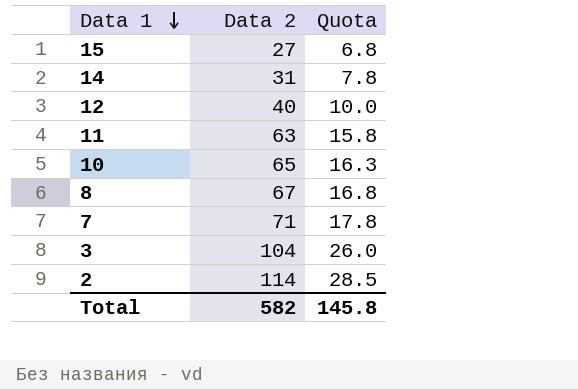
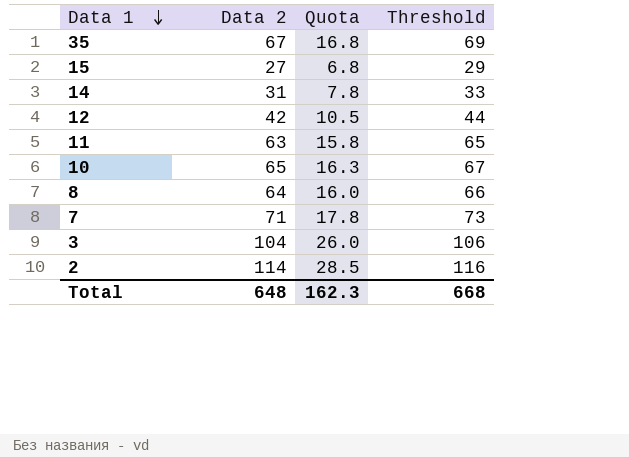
column Threshold | formula: none -> [Data 2] + 2
row 35: none -> 67 | 16.8 | 69
12 | Data 2: 40 -> 42
12 | Quota: 10.0 -> 10.5
8 | Data 2: 67 -> 64
8 | Quota: 16.8 -> 16.0
Total | Data 2: 582 -> 648
Total | Quota: 145.8 -> 162.3

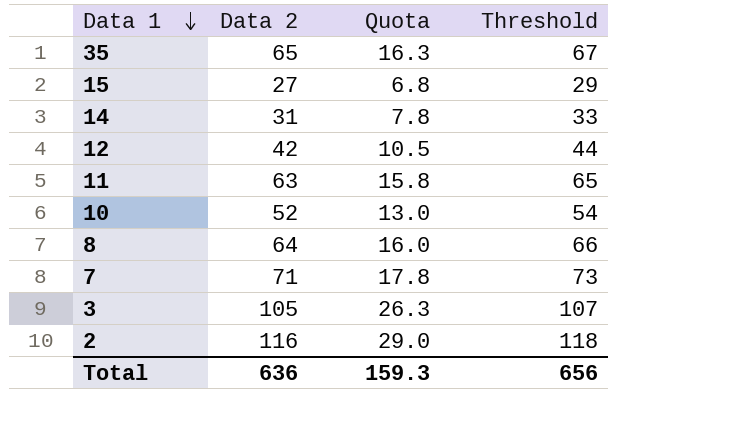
35 | Data 2: 67 -> 65
35 | Quota: 16.8 -> 16.3
35 | Threshold: 69 -> 67
10 | Data 2: 65 -> 52
10 | Quota: 16.3 -> 13.0
10 | Threshold: 67 -> 54
3 | Data 2: 104 -> 105
3 | Quota: 26.0 -> 26.3
3 | Threshold: 106 -> 107
2 | Data 2: 114 -> 116
2 | Quota: 28.5 -> 29.0
2 | Threshold: 116 -> 118
Total | Data 2: 648 -> 636
Total | Quota: 162.3 -> 159.3
Total | Threshold: 668 -> 656

